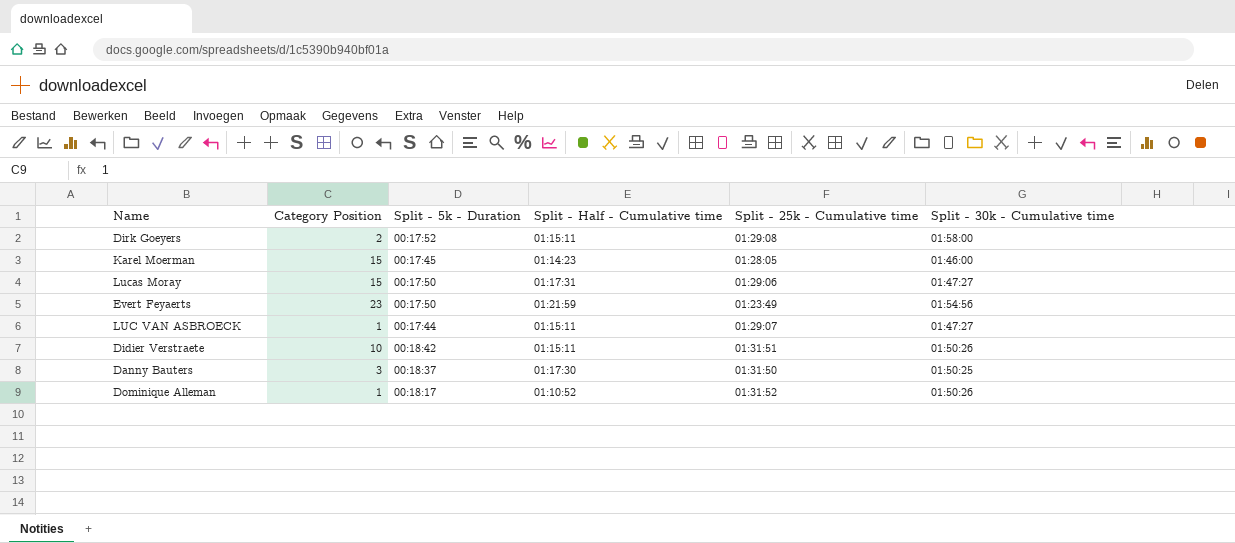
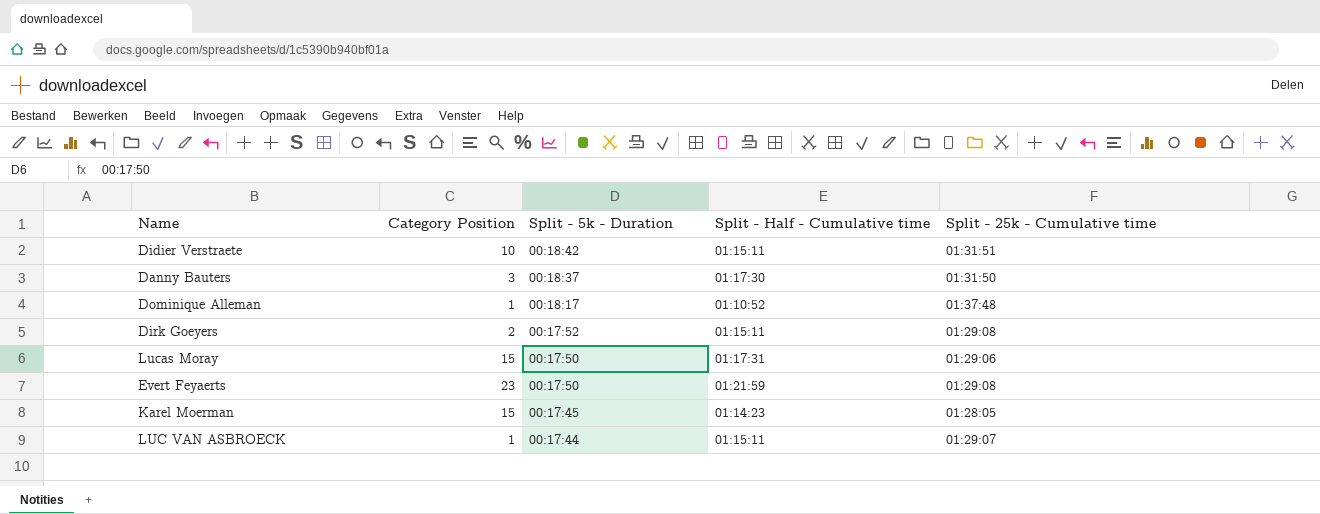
row order: none -> Split - 5k - Duration descending
column Split - 30k - Cumulative time | position: 6 -> none
Dominique Alleman | Split - 25k - Cumulative time: 01:31:52 -> 01:37:48
Evert Feyaerts | Split - 25k - Cumulative time: 01:23:49 -> 01:29:08

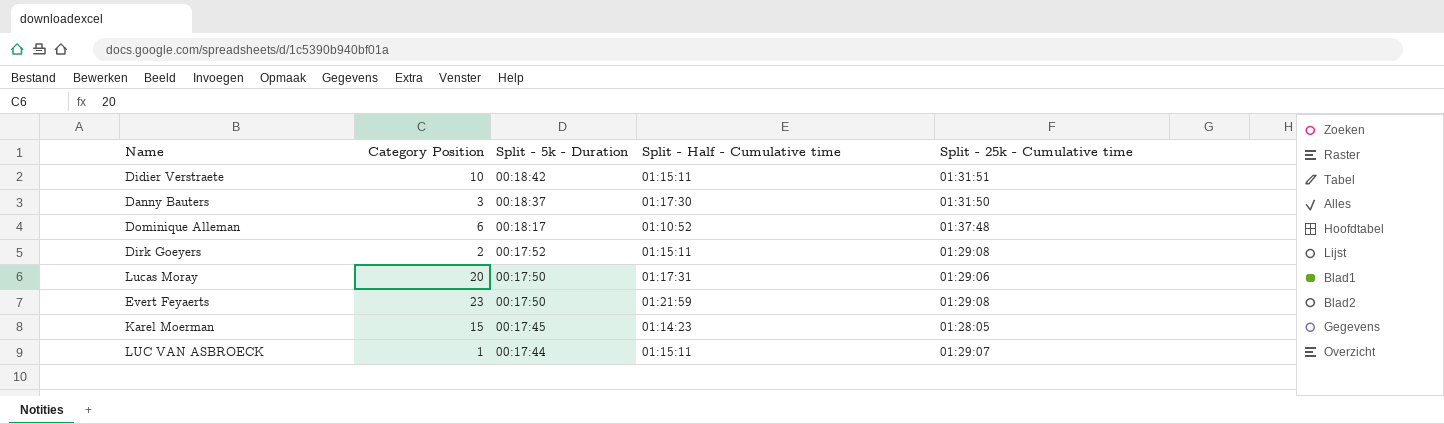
Dominique Alleman | Category Position: 1 -> 6
Lucas Moray | Category Position: 15 -> 20

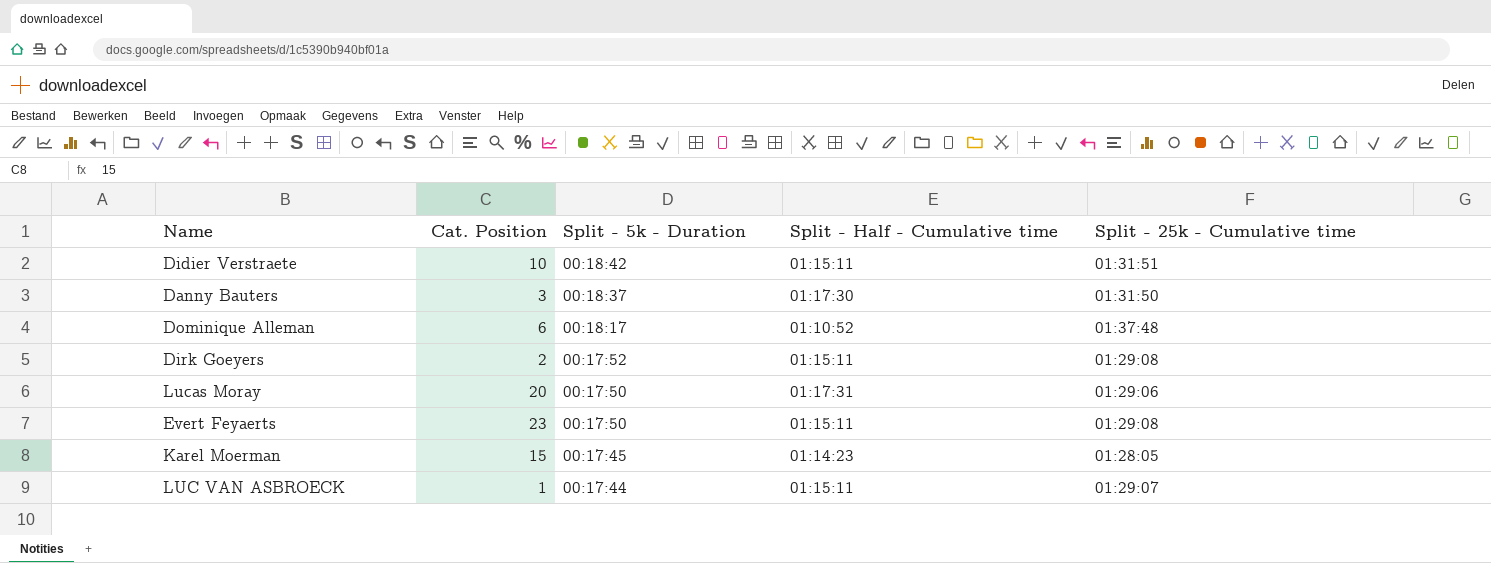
column name: Category Position -> Cat. Position
Evert Feyaerts | Split - Half - Cumulative time: 01:21:59 -> 01:15:11

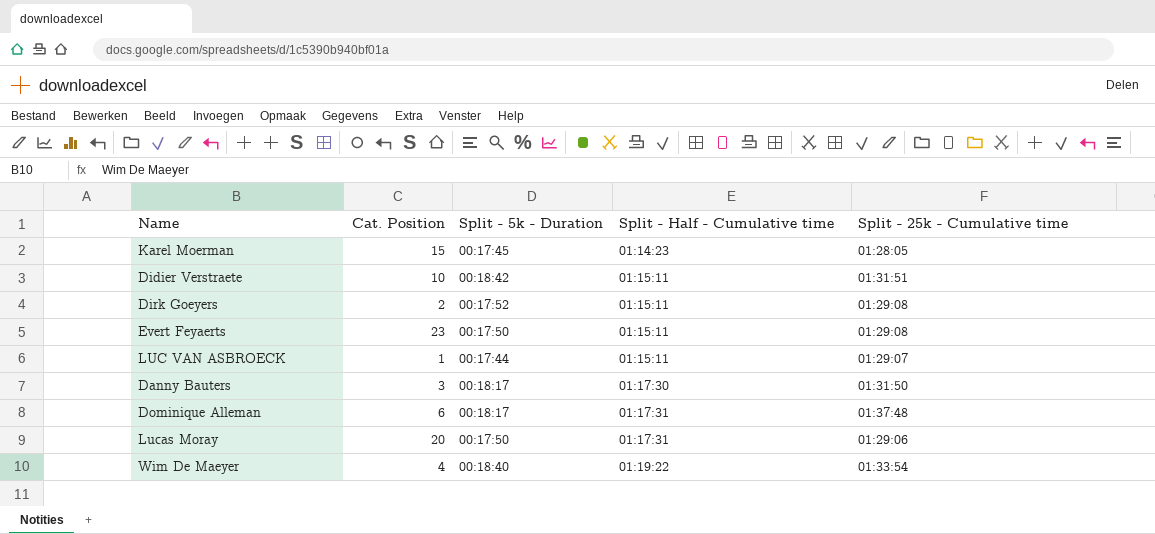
row order: Split - 5k - Duration descending -> Split - Half - Cumulative time ascending
Danny Bauters | Split - 5k - Duration: 00:18:37 -> 00:18:17
Dominique Alleman | Split - Half - Cumulative time: 01:10:52 -> 01:17:31
row Wim De Maeyer: none -> 4 | 00:18:40 | 01:19:22 | 01:33:54

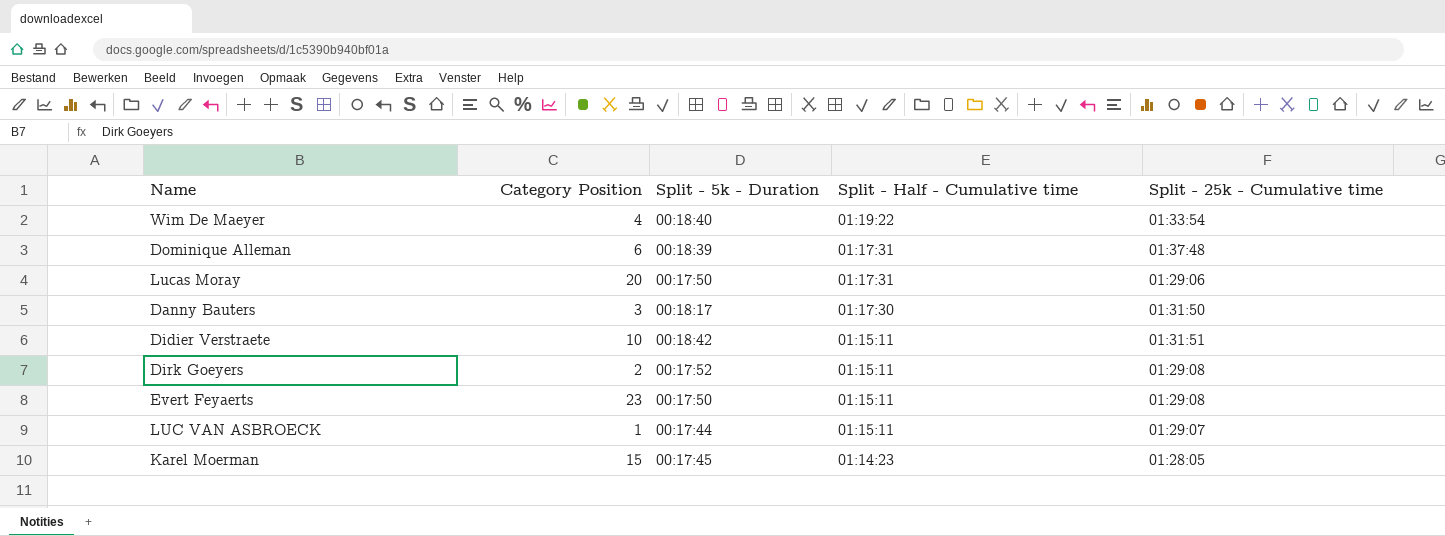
row order: Split - Half - Cumulative time ascending -> Split - Half - Cumulative time descending
column name: Cat. Position -> Category Position
Dominique Alleman | Split - 5k - Duration: 00:18:17 -> 00:18:39

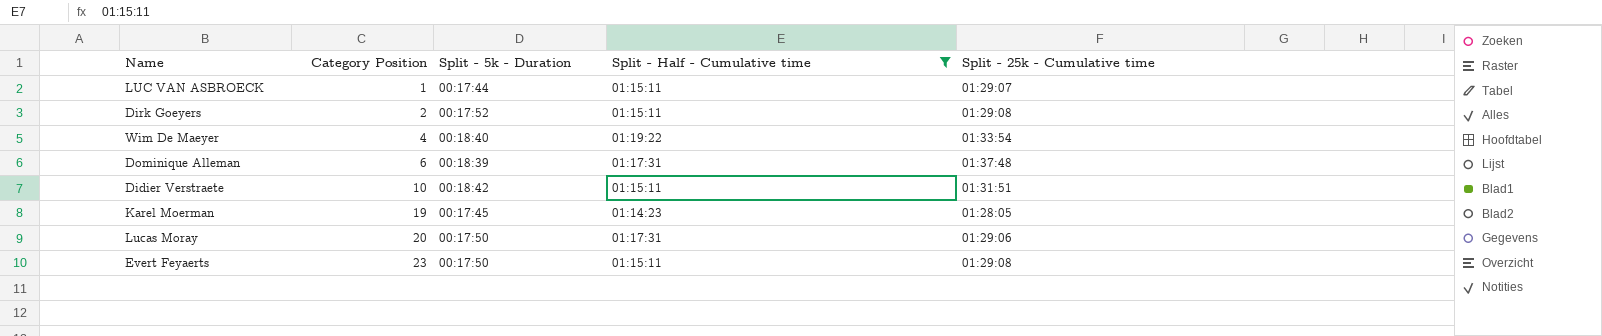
filter: none -> Split - Half - Cumulative time != 01:17:30
row order: Split - Half - Cumulative time descending -> Category Position ascending
Karel Moerman | Category Position: 15 -> 19

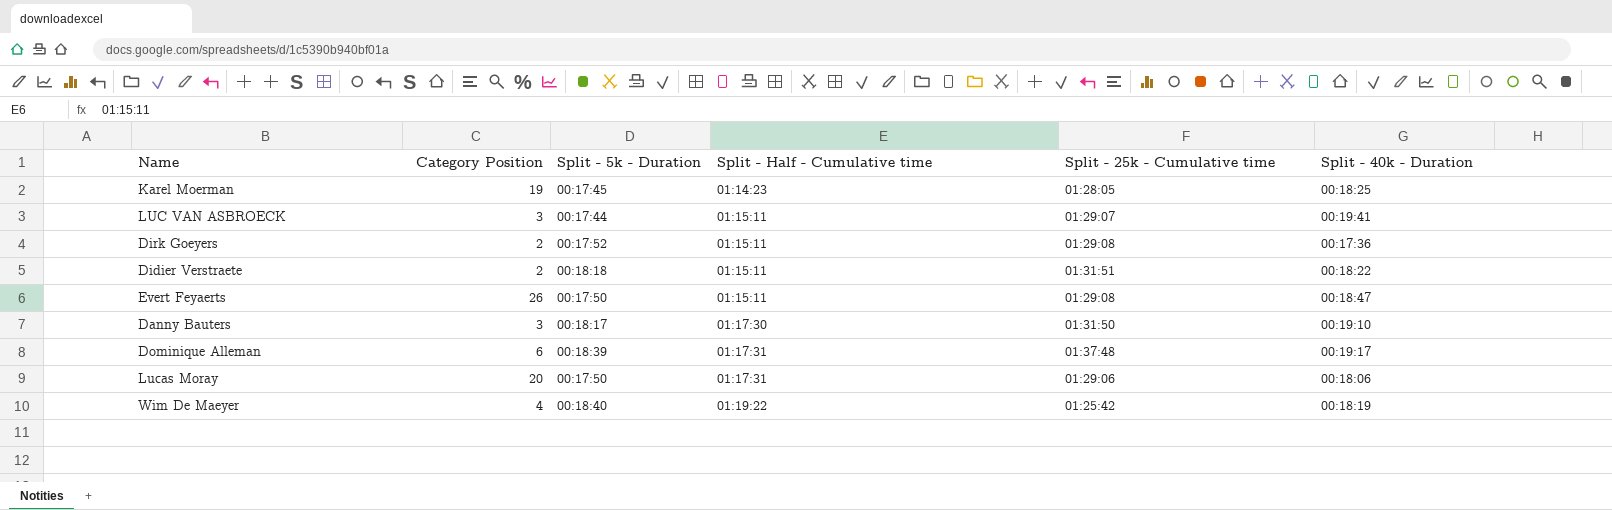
filter: Split - Half - Cumulative time != 01:17:30 -> none
row order: Category Position ascending -> Split - Half - Cumulative time ascending
column Split - 40k - Duration | position: none -> 6
LUC VAN ASBROECK | Category Position: 1 -> 3
Didier Verstraete | Category Position: 10 -> 2
Didier Verstraete | Split - 5k - Duration: 00:18:42 -> 00:18:18
Evert Feyaerts | Category Position: 23 -> 26
Wim De Maeyer | Split - 25k - Cumulative time: 01:33:54 -> 01:25:42

